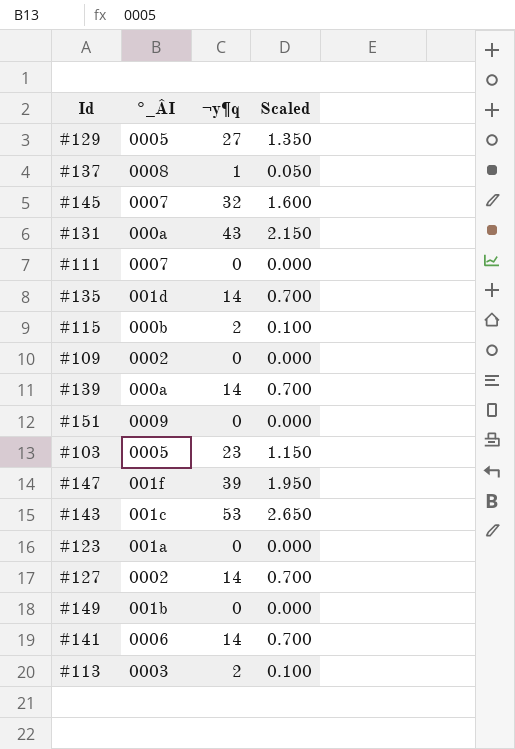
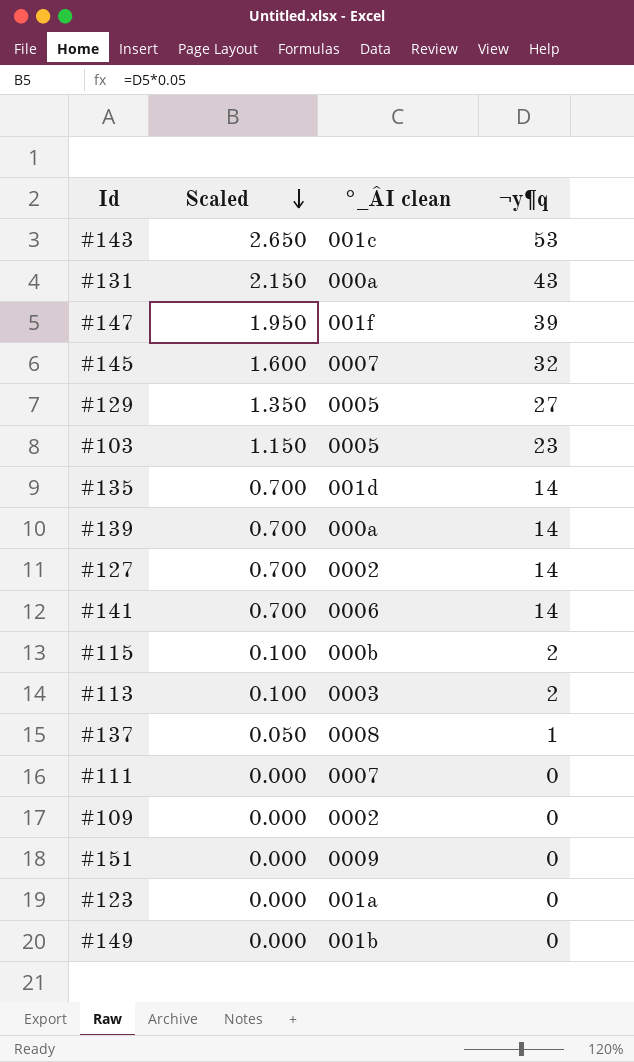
row order: none -> Scaled descending
column Scaled | position: 4 -> 2
column name: °_ÂI -> °_ÂI clean

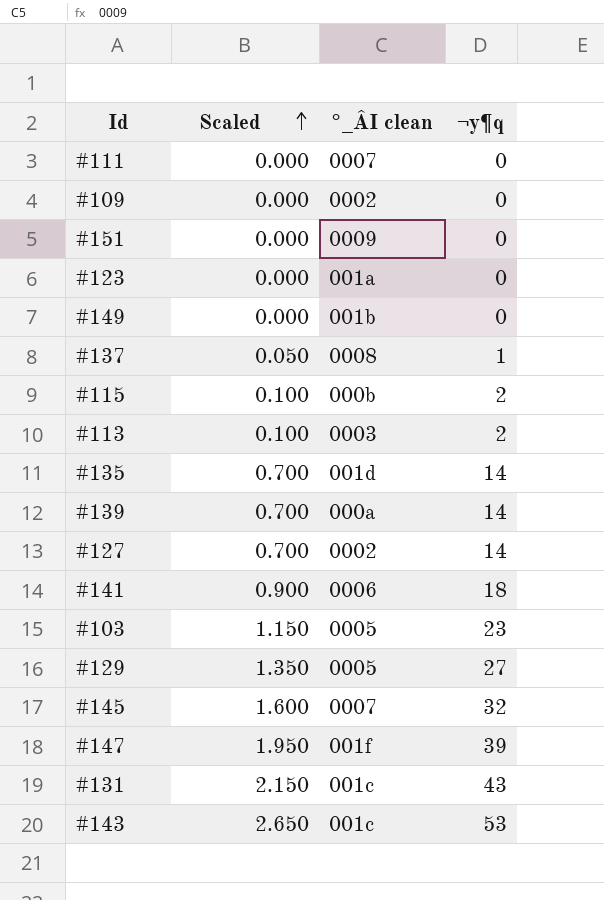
row order: Scaled descending -> Scaled ascending
#141 | Scaled: 0.700 -> 0.900
#141 | ¬y¶q: 14 -> 18
#131 | °_ÂI clean: 000a -> 001c

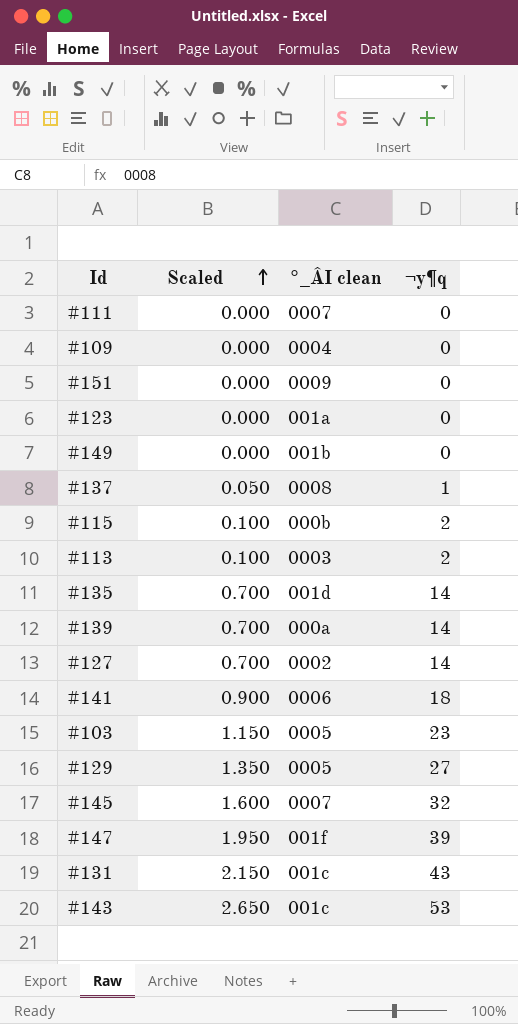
#109 | °_ÂI clean: 0002 -> 0004

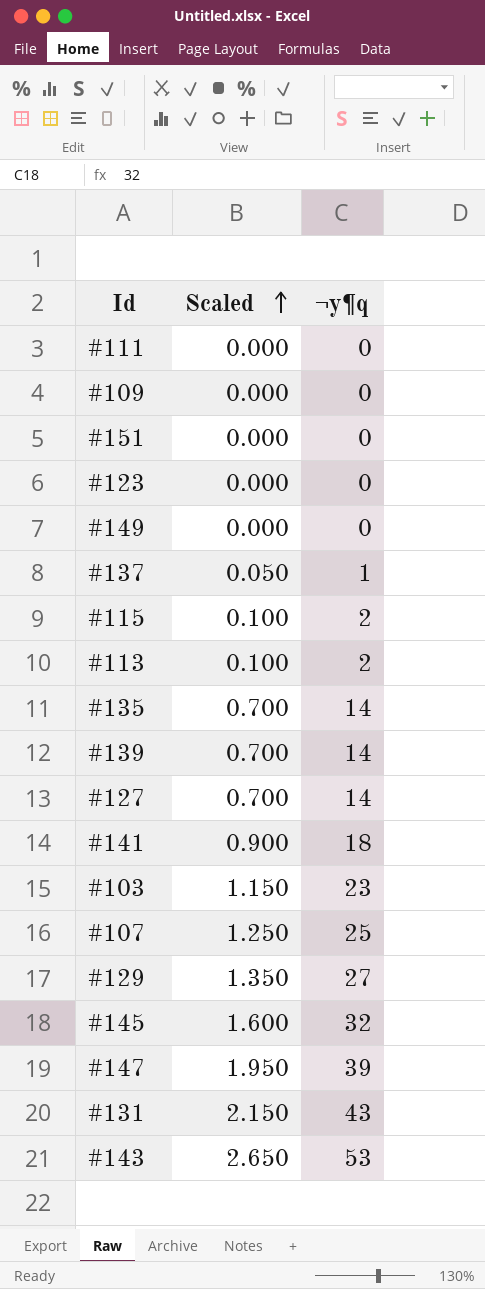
column °_ÂI clean | position: 3 -> none
row #107: none -> 1.250 | 25

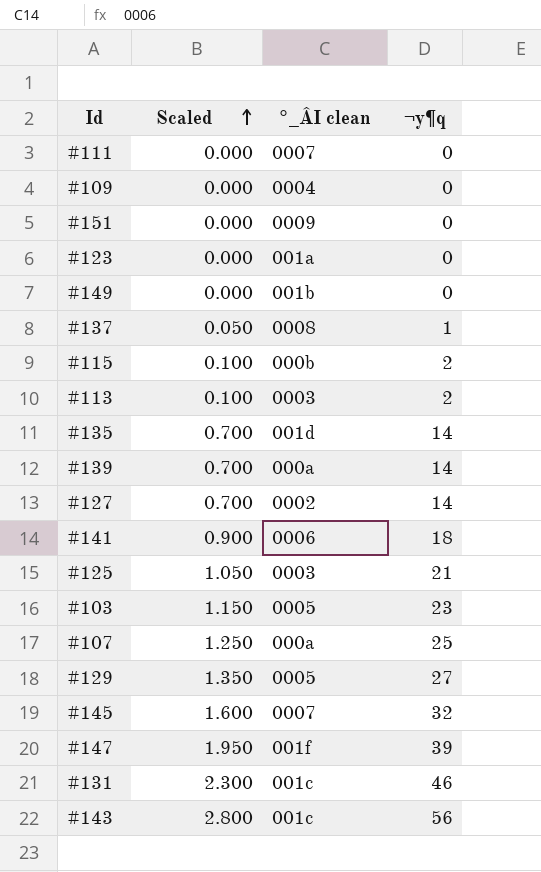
column °_ÂI clean | position: none -> 3
row #125: none -> 1.050 | 0003 | 21
#131 | Scaled: 2.150 -> 2.300
#131 | ¬y¶q: 43 -> 46
#143 | Scaled: 2.650 -> 2.800
#143 | ¬y¶q: 53 -> 56

